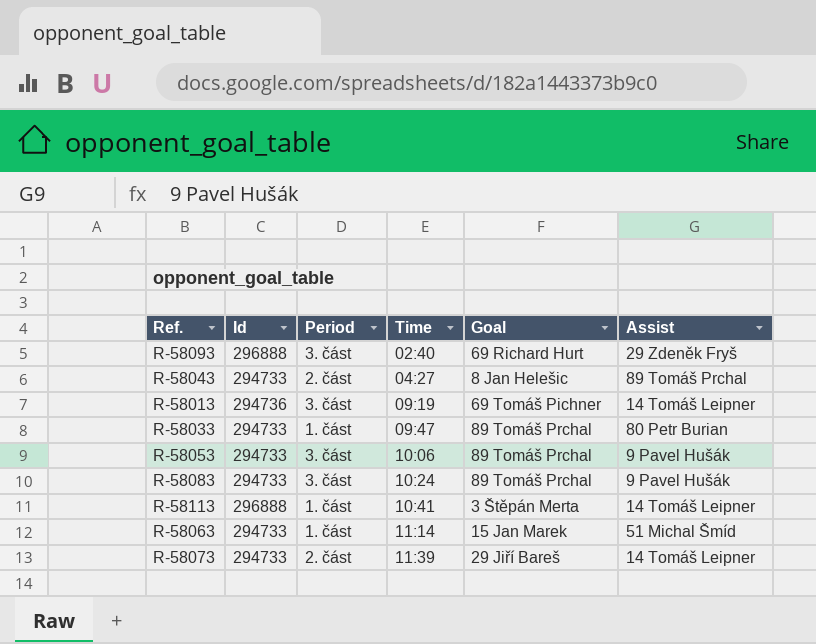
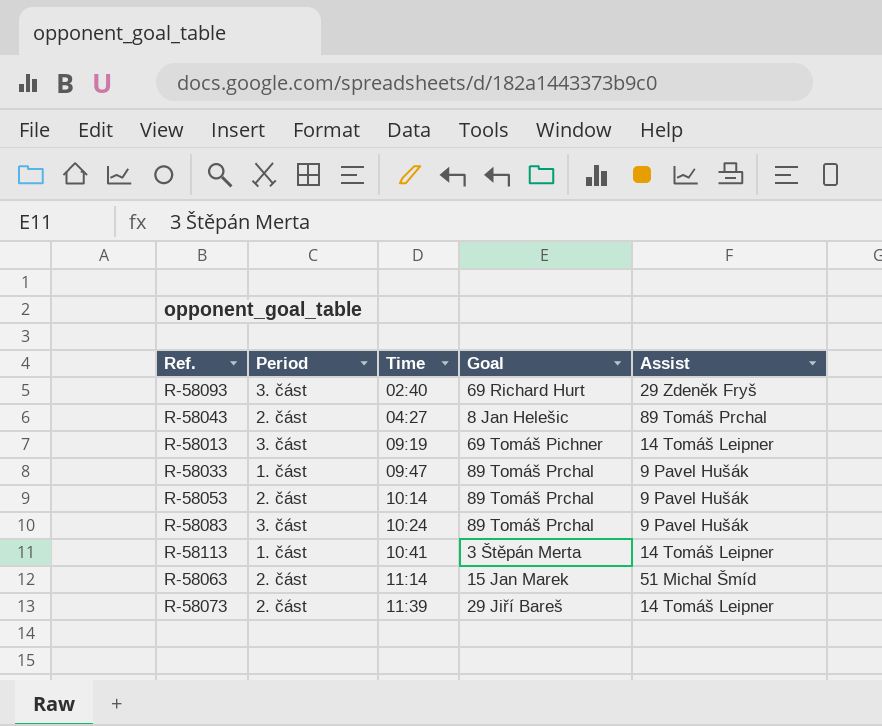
column Id | position: 2 -> none
R-58033 | Assist: 80 Petr Burian -> 9 Pavel Hušák
R-58053 | Period: 3. část -> 2. část
R-58053 | Time: 10:06 -> 10:14
R-58063 | Period: 1. část -> 2. část

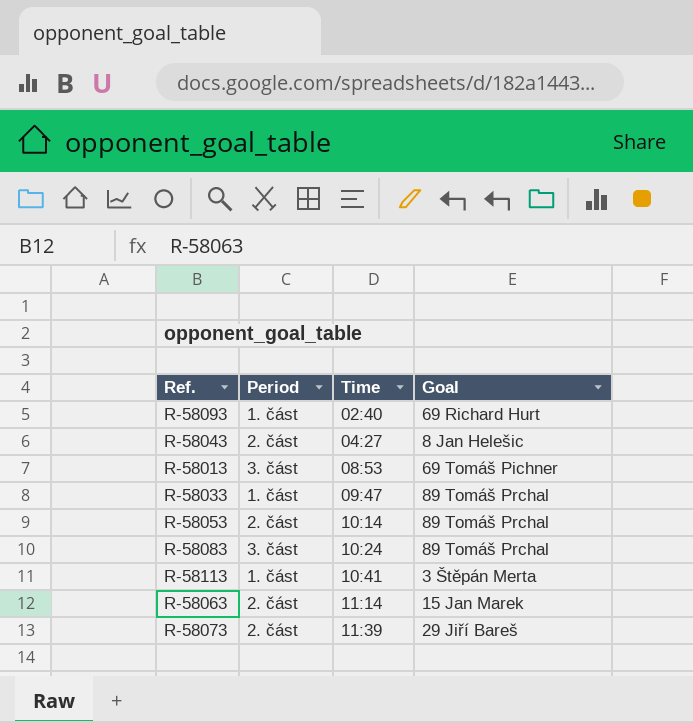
column Assist | position: 5 -> none
R-58093 | Period: 3. část -> 1. část
R-58013 | Time: 09:19 -> 08:53

